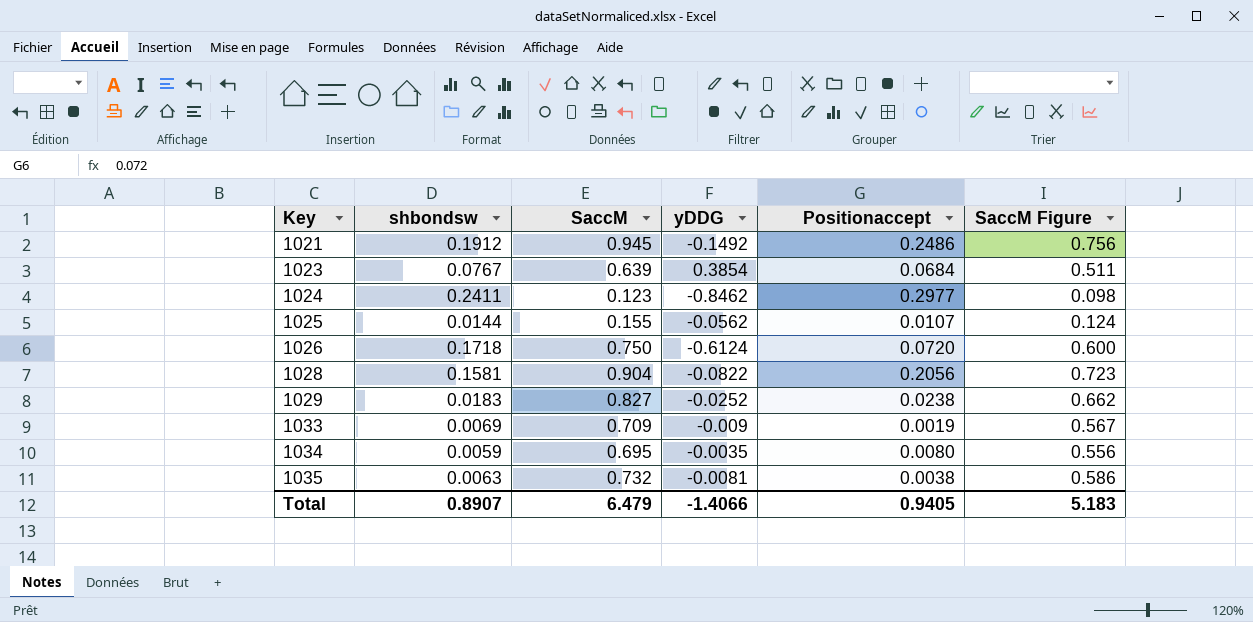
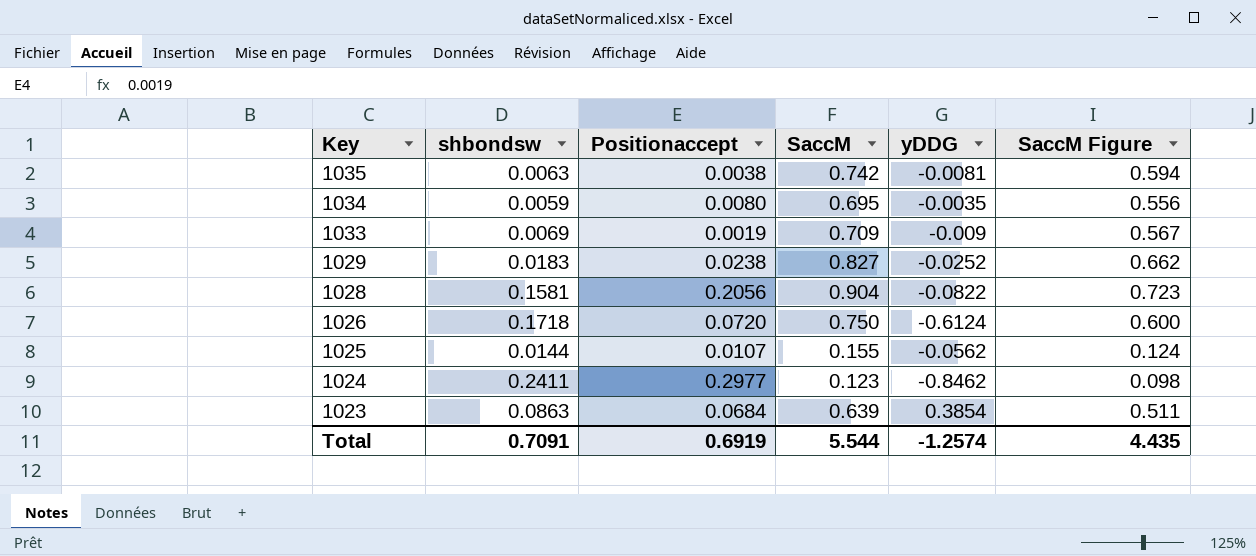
row order: Key ascending -> Key descending
column Positionaccept | position: 5 -> 3
row 1021: 0.1912 | 0.945 | -0.1492 | 0.2486 | 0.756 -> none
1035 | SaccM: 0.732 -> 0.742
1035 | SaccM Figure: 0.586 -> 0.594
1023 | shbondsw: 0.0767 -> 0.0863
Total | shbondsw: 0.8907 -> 0.7091
Total | Positionaccept: 0.9405 -> 0.6919
Total | SaccM: 6.479 -> 5.544
Total | yDDG: -1.4066 -> -1.2574
Total | SaccM Figure: 5.183 -> 4.435

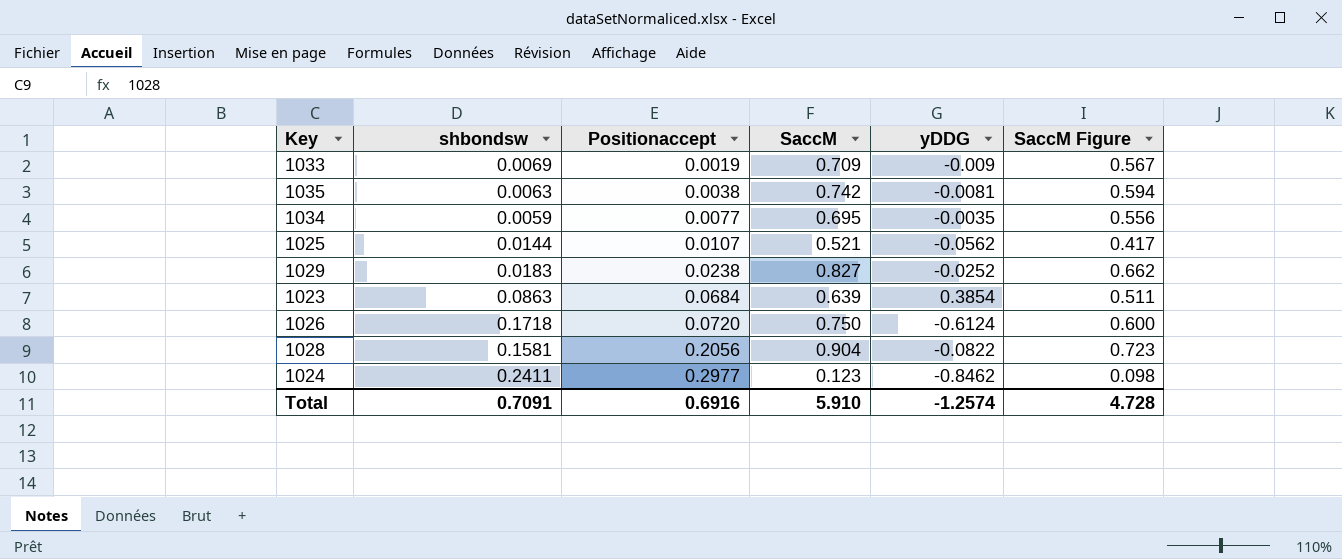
row order: Key descending -> Positionaccept ascending
1034 | Positionaccept: 0.0080 -> 0.0077
1025 | SaccM: 0.155 -> 0.521
1025 | SaccM Figure: 0.124 -> 0.417
Total | Positionaccept: 0.6919 -> 0.6916
Total | SaccM: 5.544 -> 5.910
Total | SaccM Figure: 4.435 -> 4.728

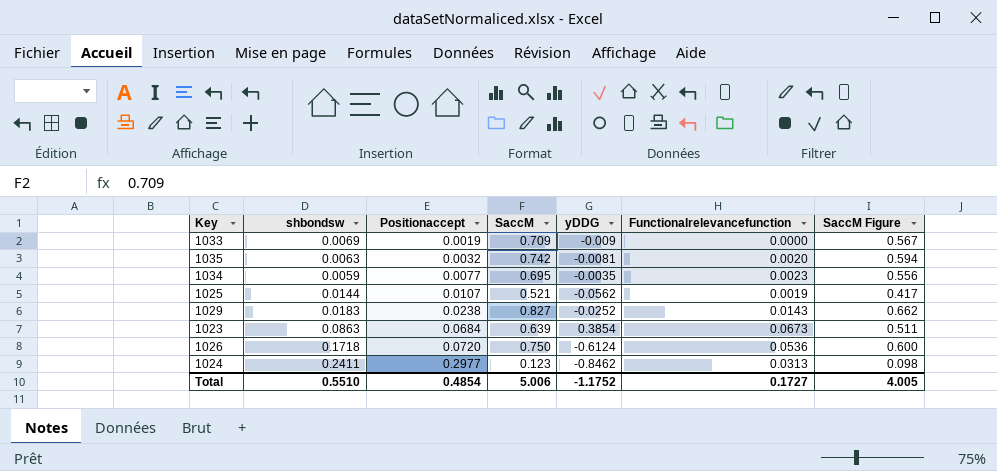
column Functionalrelevancefunction | position: none -> 6
row 1028: 0.1581 | 0.2056 | 0.904 | -0.0822 | 0.723 -> none
1035 | Positionaccept: 0.0038 -> 0.0032
Total | shbondsw: 0.7091 -> 0.5510
Total | Positionaccept: 0.6916 -> 0.4854
Total | SaccM: 5.910 -> 5.006
Total | yDDG: -1.2574 -> -1.1752
Total | SaccM Figure: 4.728 -> 4.005

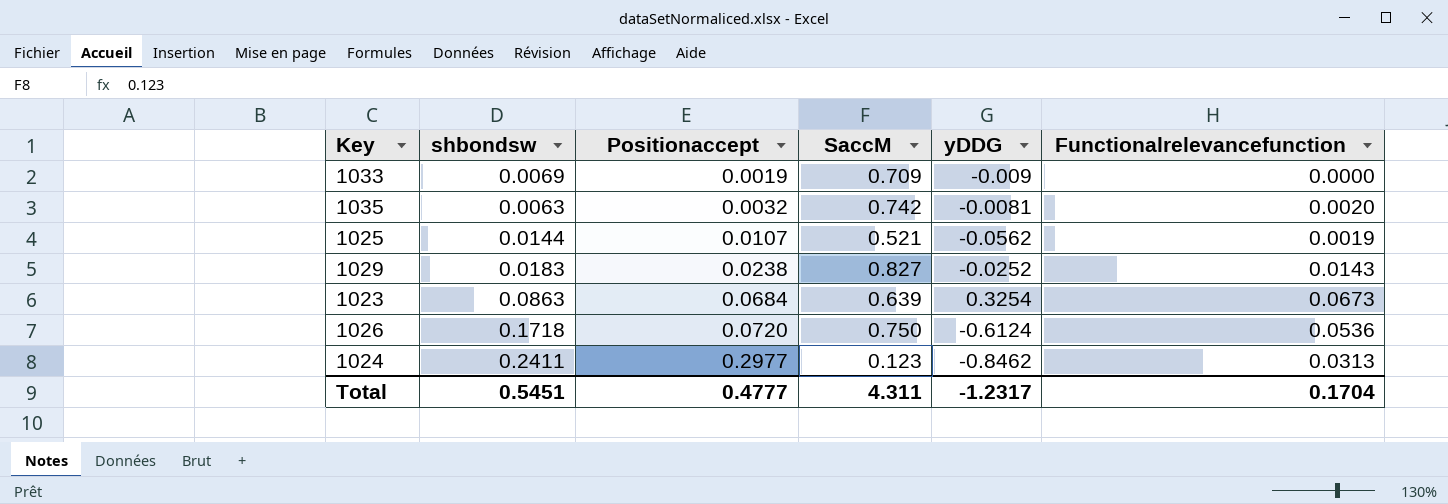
column SaccM Figure | formula: [SaccM] * 0.8 -> none
row 1034: 0.0059 | 0.0077 | 0.695 | -0.0035 | 0.0023 | 0.556 -> none
1023 | yDDG: 0.3854 -> 0.3254
Total | shbondsw: 0.5510 -> 0.5451
Total | Positionaccept: 0.4854 -> 0.4777
Total | SaccM: 5.006 -> 4.311
Total | yDDG: -1.1752 -> -1.2317
Total | Functionalrelevancefunction: 0.1727 -> 0.1704

